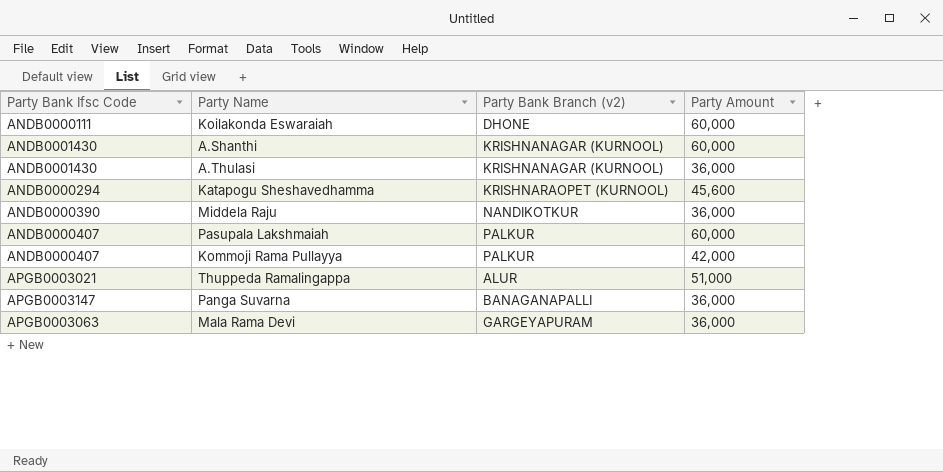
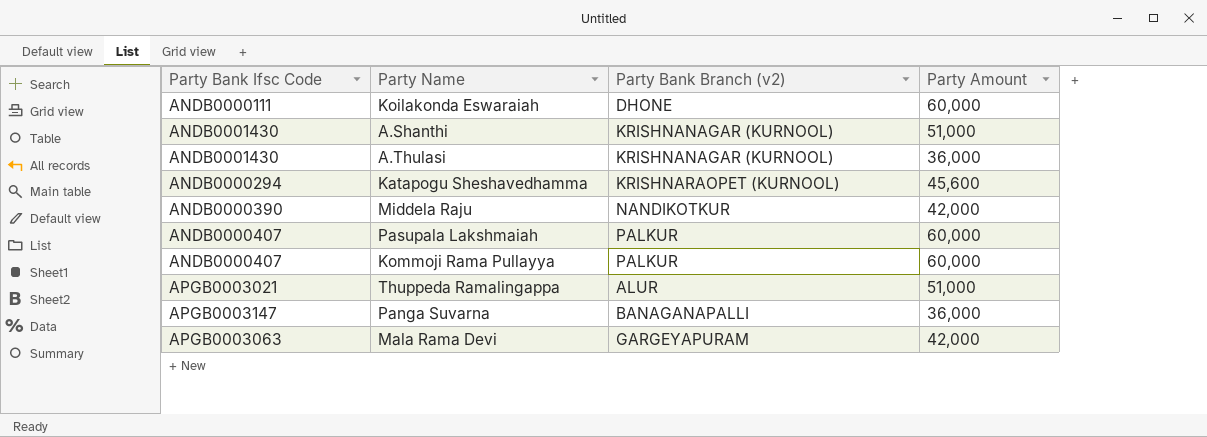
A.Shanthi | Party Amount: 60,000 -> 51,000
Middela Raju | Party Amount: 36,000 -> 42,000
Kommoji Rama Pullayya | Party Amount: 42,000 -> 60,000
Mala Rama Devi | Party Amount: 36,000 -> 42,000

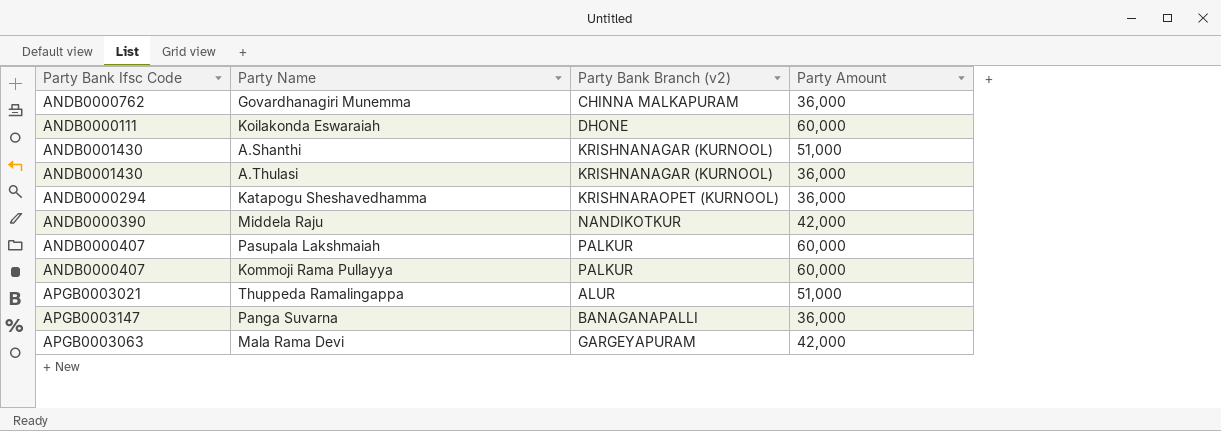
row Govardhanagiri Munemma: none -> ANDB0000762 | CHINNA MALKAPURAM | 36,000
Katapogu Sheshavedhamma | Party Amount: 45,600 -> 36,000

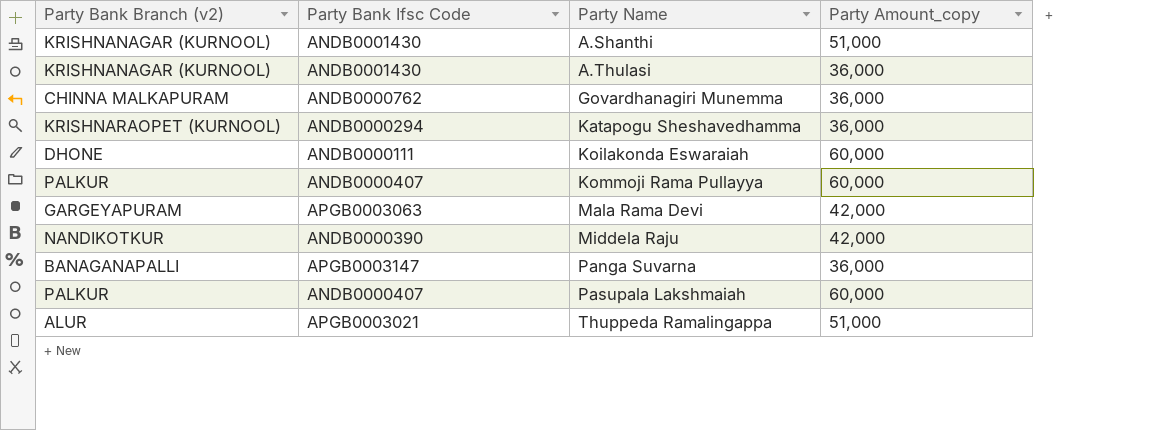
row order: none -> Party Name ascending
column Party Bank Branch (v2) | position: 3 -> 1
column name: Party Amount -> Party Amount_copy

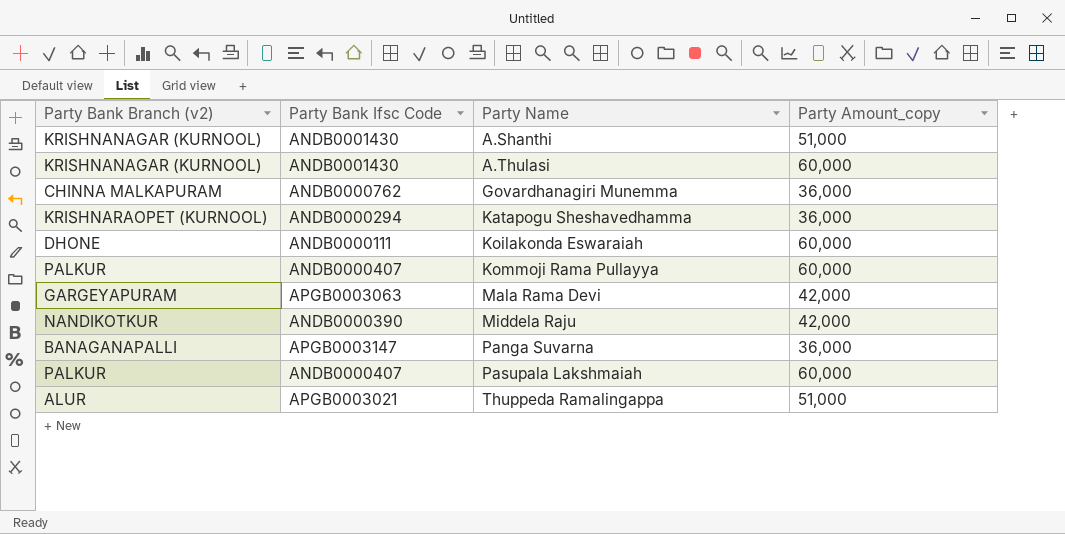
A.Thulasi | Party Amount_copy: 36,000 -> 60,000

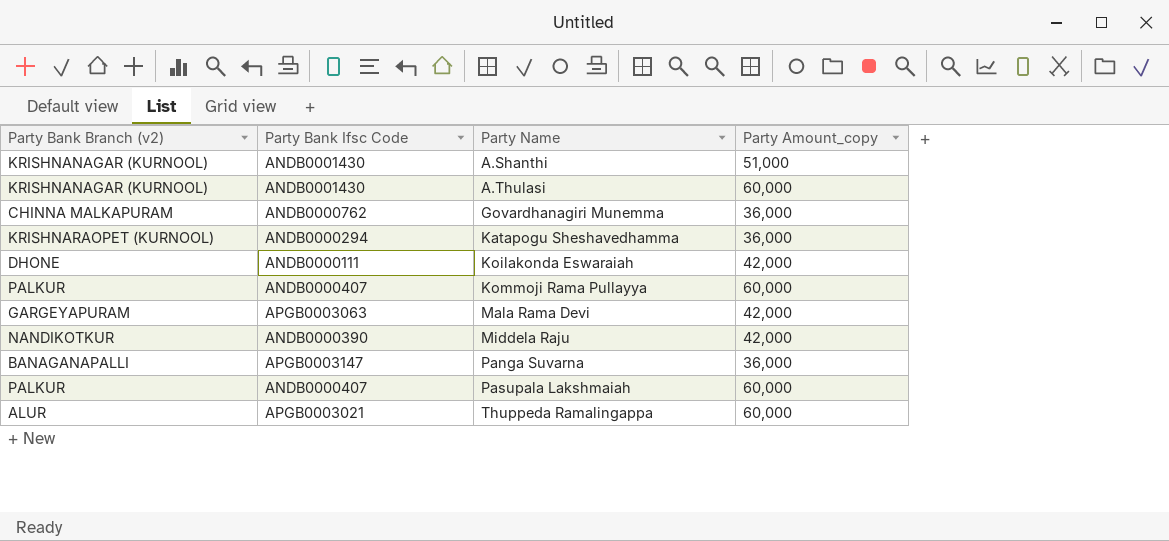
Koilakonda Eswaraiah | Party Amount_copy: 60,000 -> 42,000
Thuppeda Ramalingappa | Party Amount_copy: 51,000 -> 60,000

